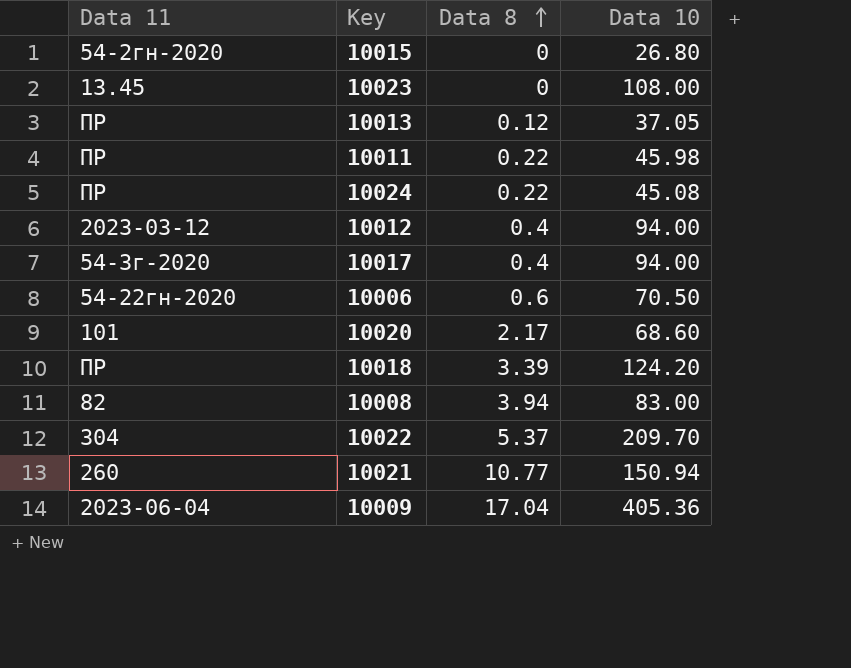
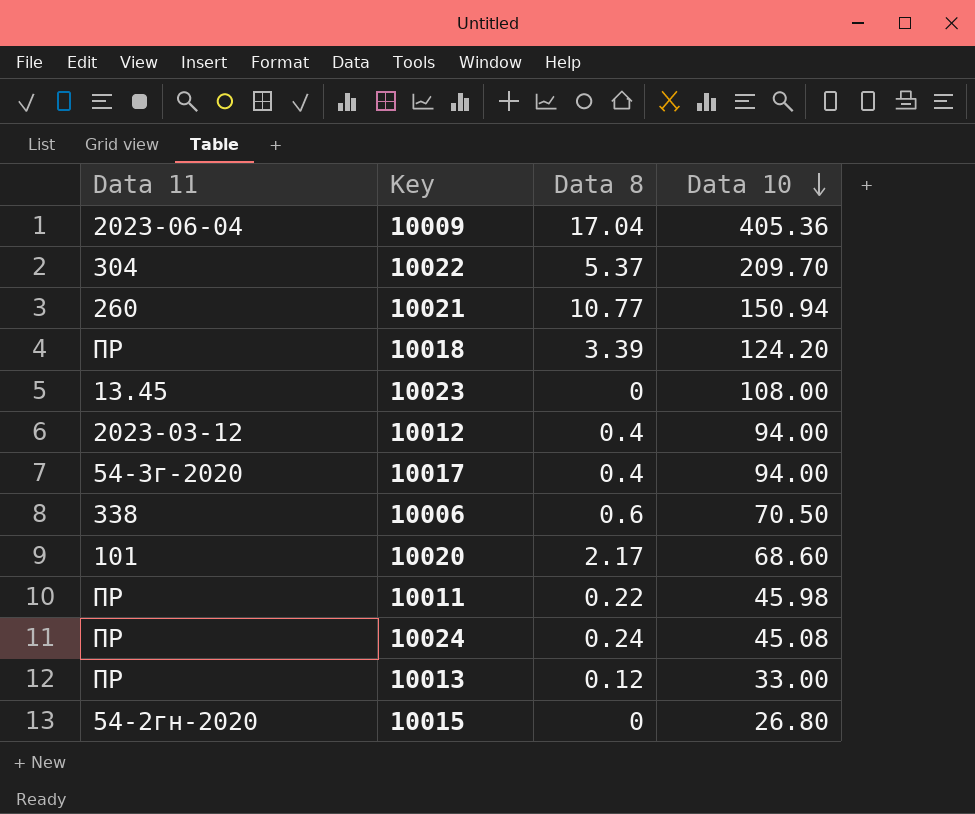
row order: Data 8 ascending -> Data 10 descending
row 10008: 82 | 3.94 | 83.00 -> none
10006 | Data 11: 54-22гн-2020 -> 338
10024 | Data 8: 0.22 -> 0.24
10013 | Data 10: 37.05 -> 33.00

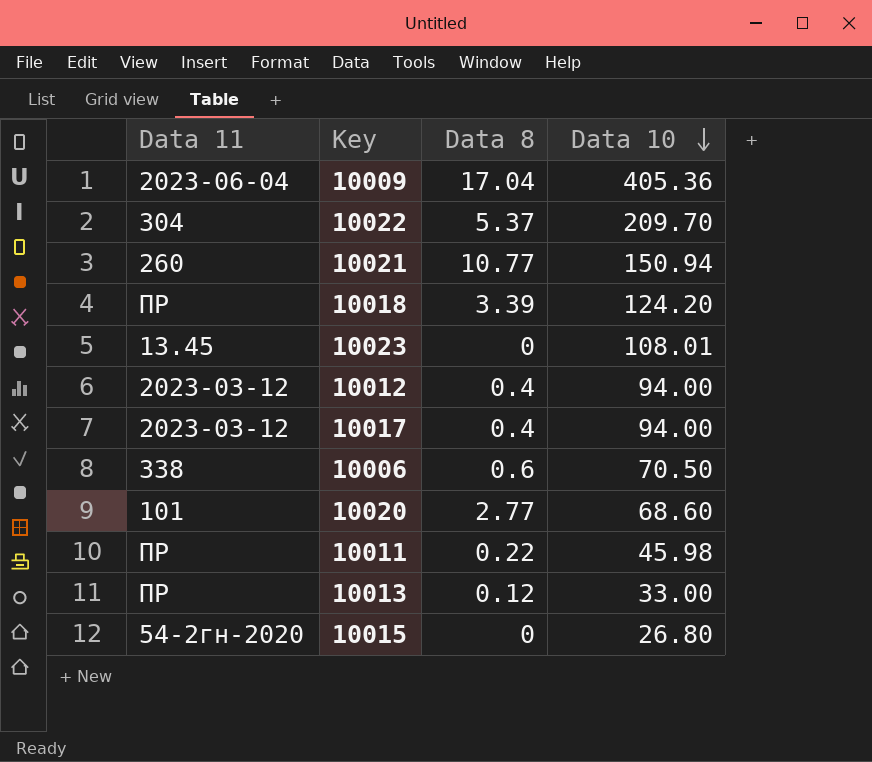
row 10024: ПР | 0.24 | 45.08 -> none
10023 | Data 10: 108.00 -> 108.01
10017 | Data 11: 54-3г-2020 -> 2023-03-12
10020 | Data 8: 2.17 -> 2.77

